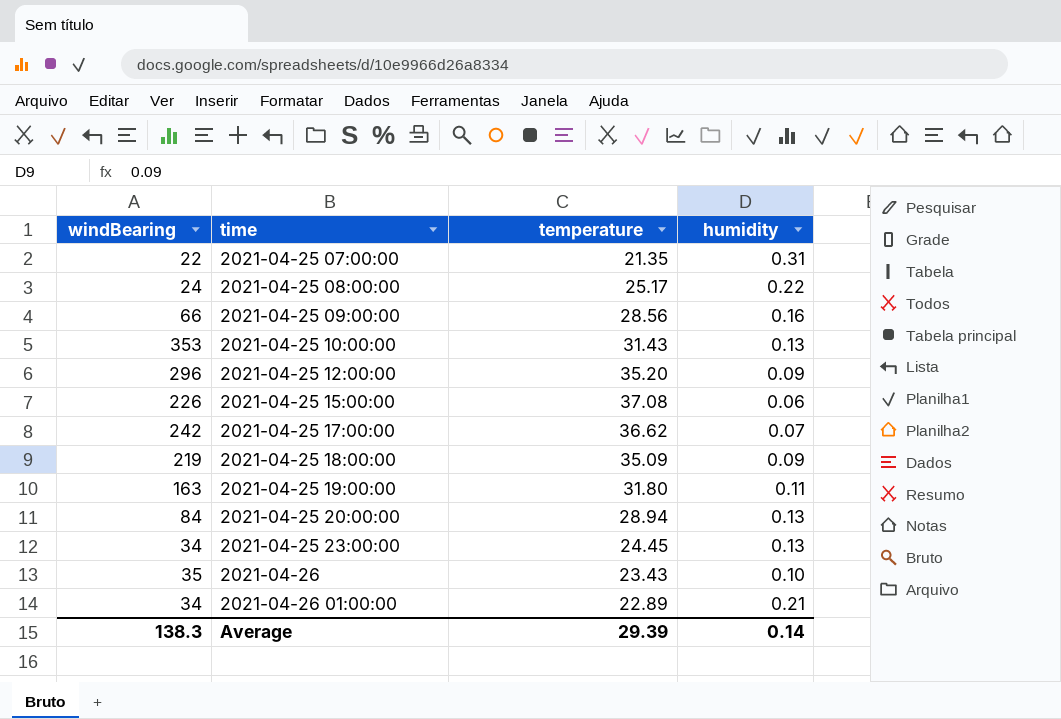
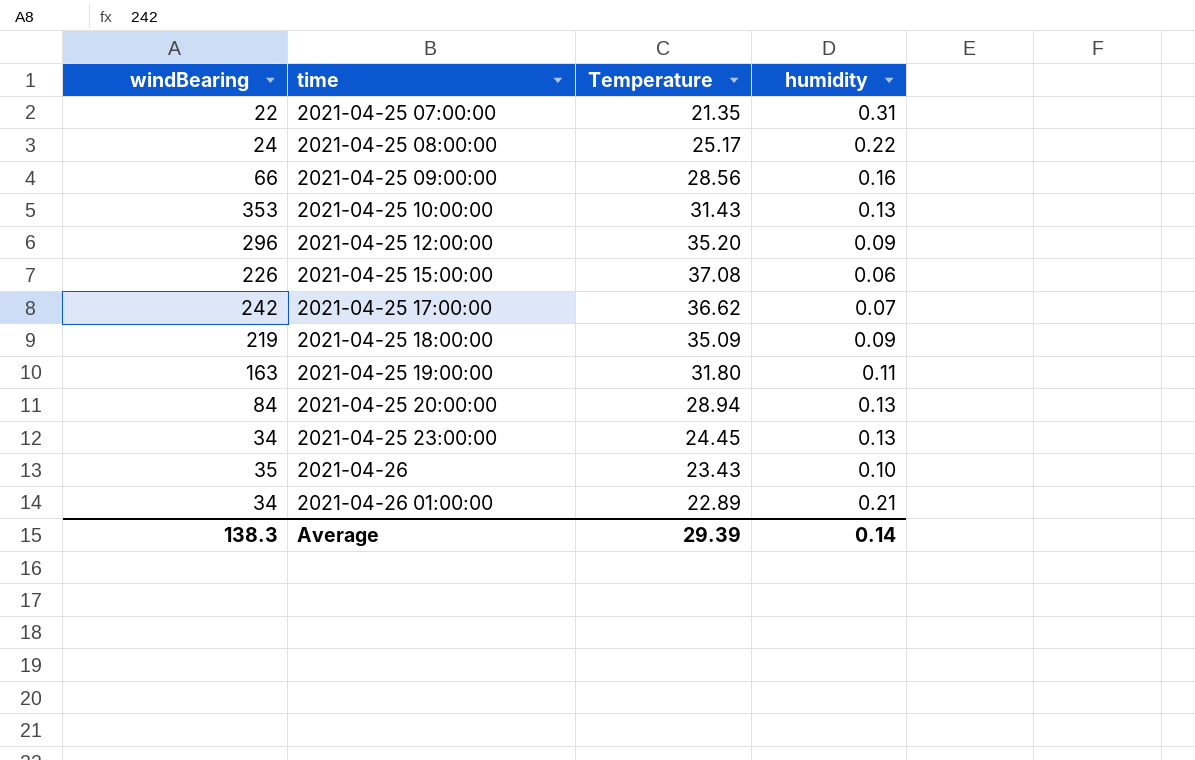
column name: temperature -> Temperature

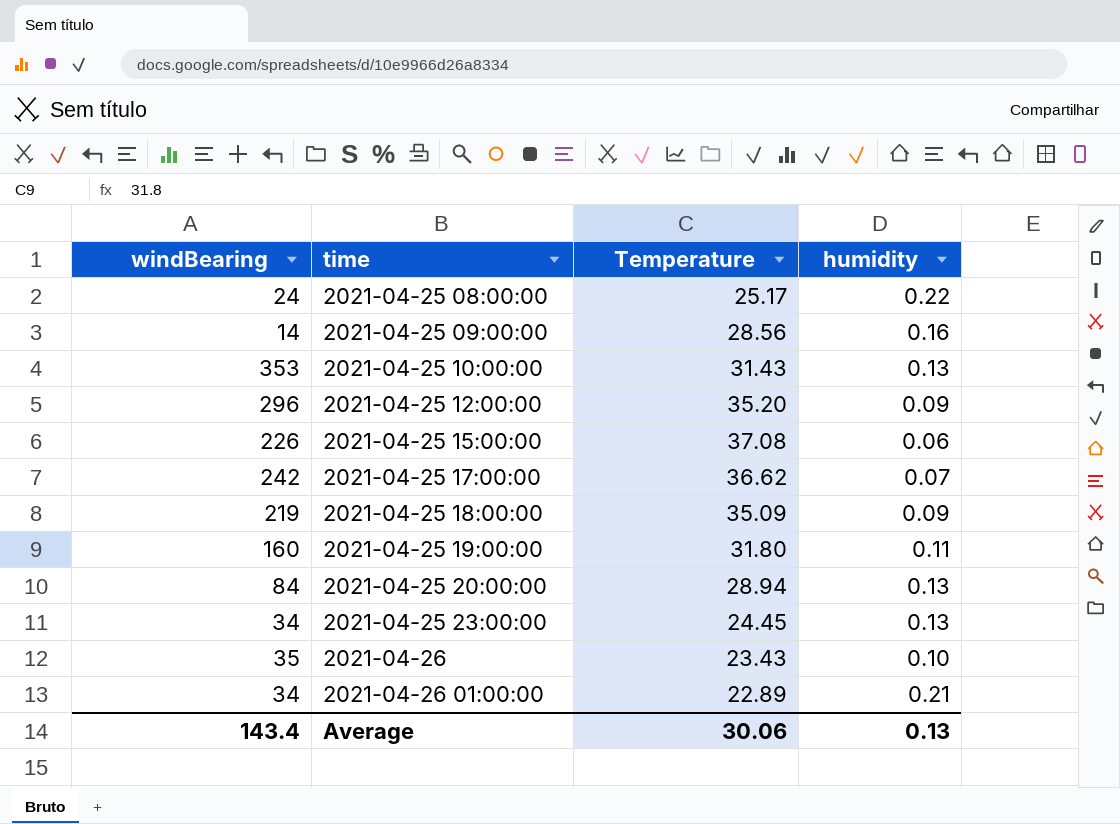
row 2021-04-25 07:00:00: 22 | 21.35 | 0.31 -> none
2021-04-25 09:00:00 | windBearing: 66 -> 14
2021-04-25 19:00:00 | windBearing: 163 -> 160
Average | windBearing: 138.3 -> 143.4
Average | Temperature: 29.39 -> 30.06
Average | humidity: 0.14 -> 0.13

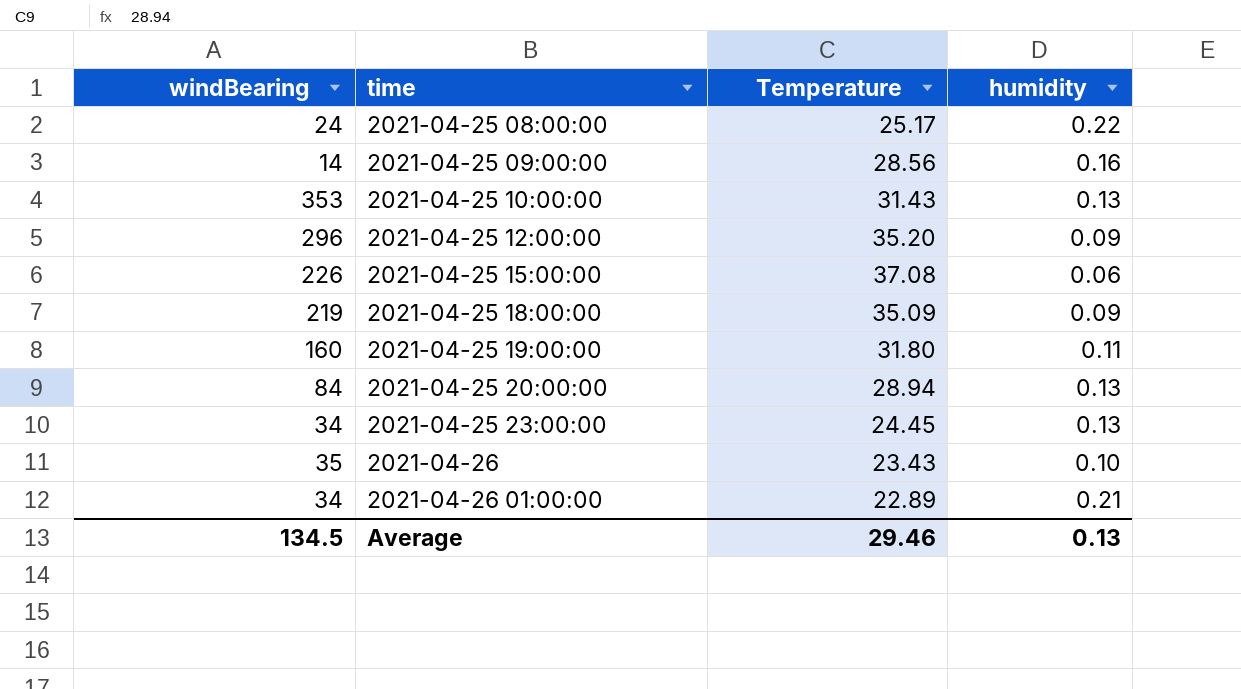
row 2021-04-25 17:00:00: 242 | 36.62 | 0.07 -> none
Average | windBearing: 143.4 -> 134.5
Average | Temperature: 30.06 -> 29.46

